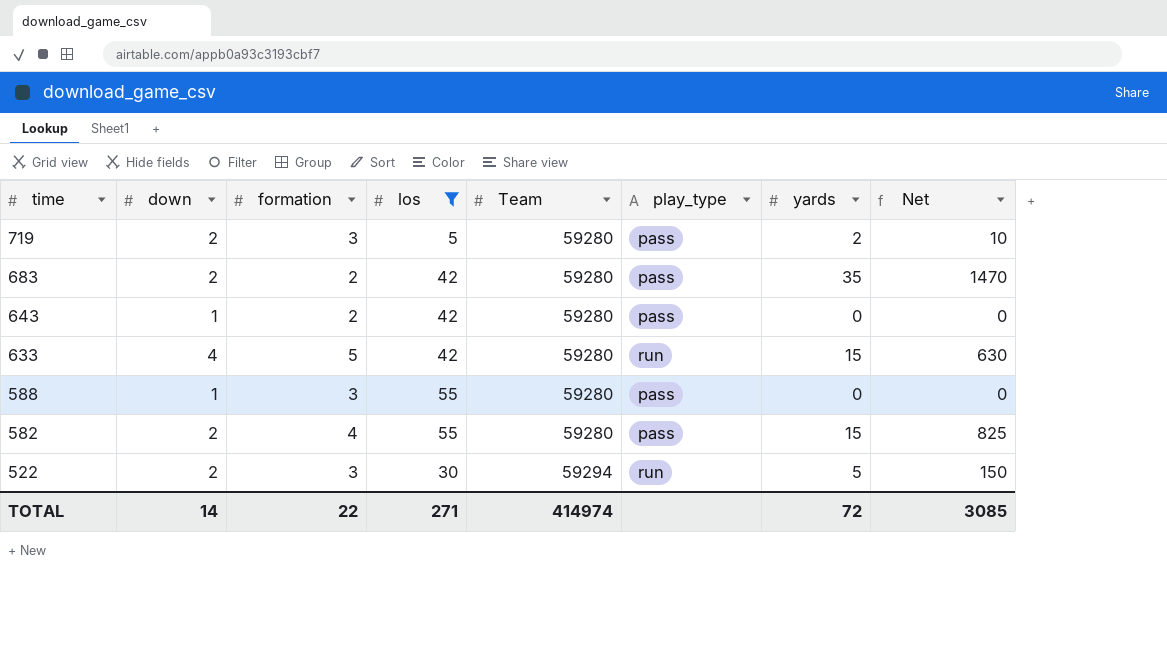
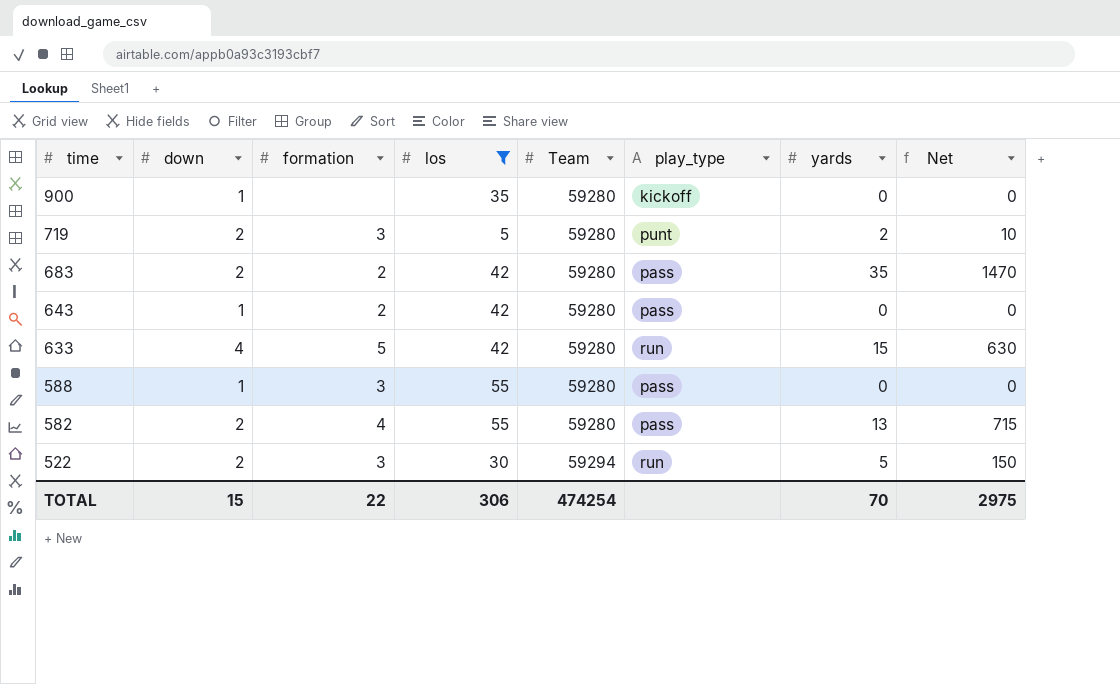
row 900: none -> 1 | none | 35 | 59280 | kickoff | 0 | 0
719 | play_type: pass -> punt
582 | yards: 15 -> 13
582 | Net: 825 -> 715
TOTAL | down: 14 -> 15
TOTAL | los: 271 -> 306
TOTAL | Team: 414974 -> 474254
TOTAL | yards: 72 -> 70
TOTAL | Net: 3085 -> 2975

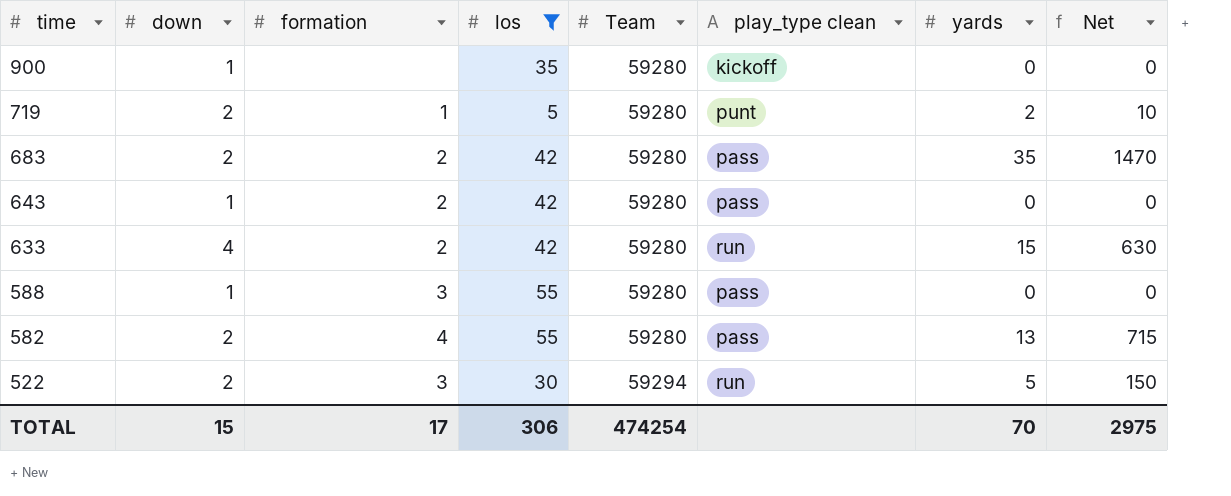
column name: play_type -> play_type clean
719 | formation: 3 -> 1
633 | formation: 5 -> 2
TOTAL | formation: 22 -> 17

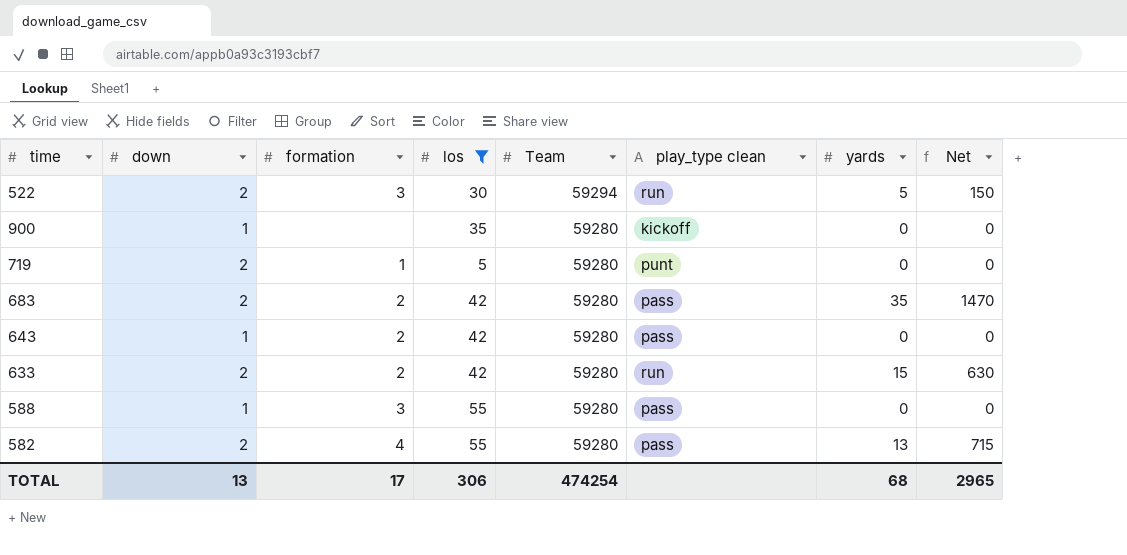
row order: time descending -> Team descending
719 | yards: 2 -> 0
719 | Net: 10 -> 0
633 | down: 4 -> 2
TOTAL | down: 15 -> 13
TOTAL | yards: 70 -> 68
TOTAL | Net: 2975 -> 2965

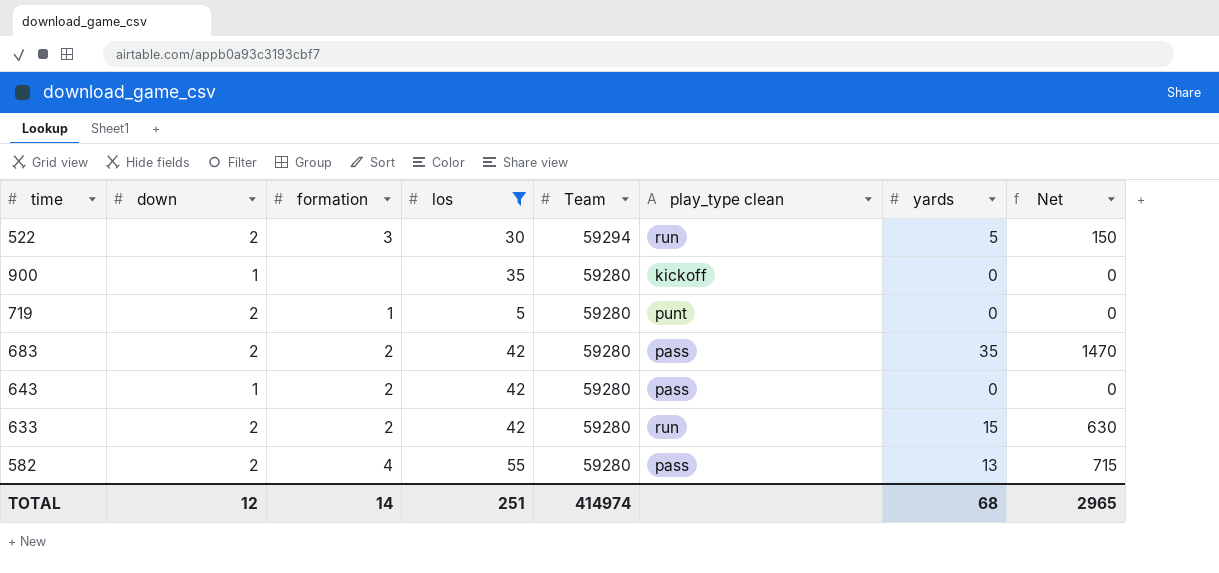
row 588: 1 | 3 | 55 | 59280 | pass | 0 | 0 -> none
TOTAL | down: 13 -> 12
TOTAL | formation: 17 -> 14
TOTAL | los: 306 -> 251
TOTAL | Team: 474254 -> 414974

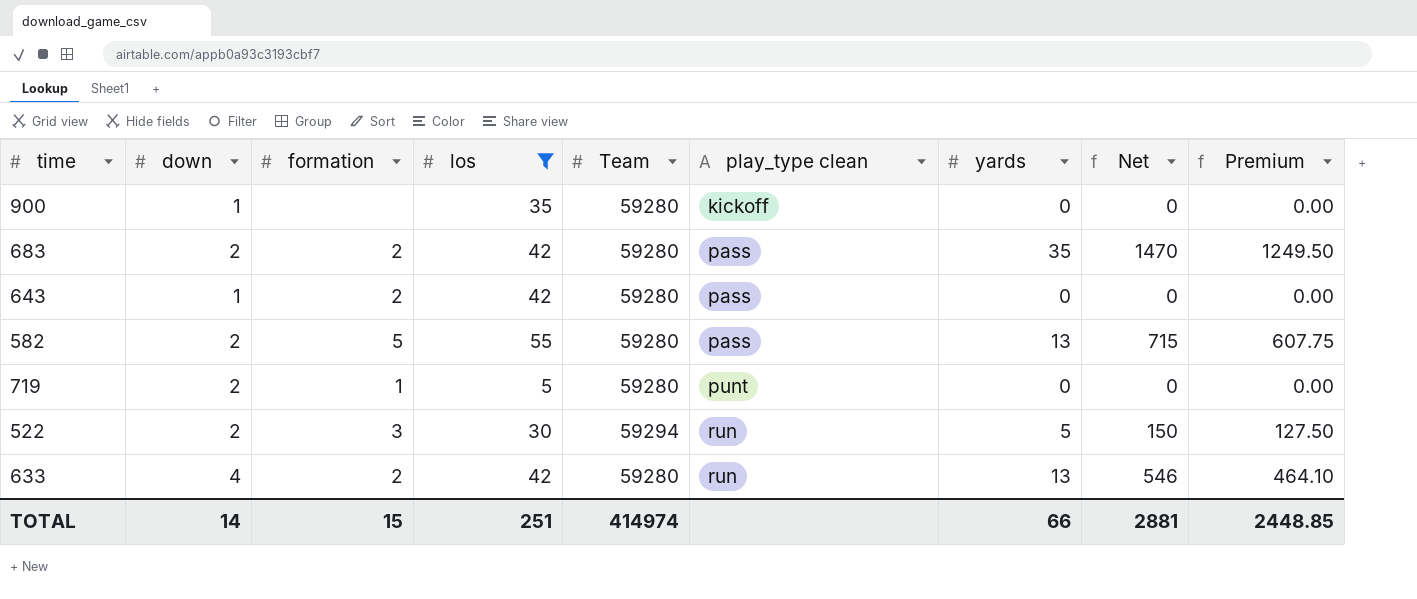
row order: Team descending -> play_type clean ascending
column Premium | formula: none -> [Net] * 0.85
582 | formation: 4 -> 5
633 | down: 2 -> 4
633 | yards: 15 -> 13
633 | Net: 630 -> 546
TOTAL | down: 12 -> 14
TOTAL | formation: 14 -> 15
TOTAL | yards: 68 -> 66
TOTAL | Net: 2965 -> 2881

